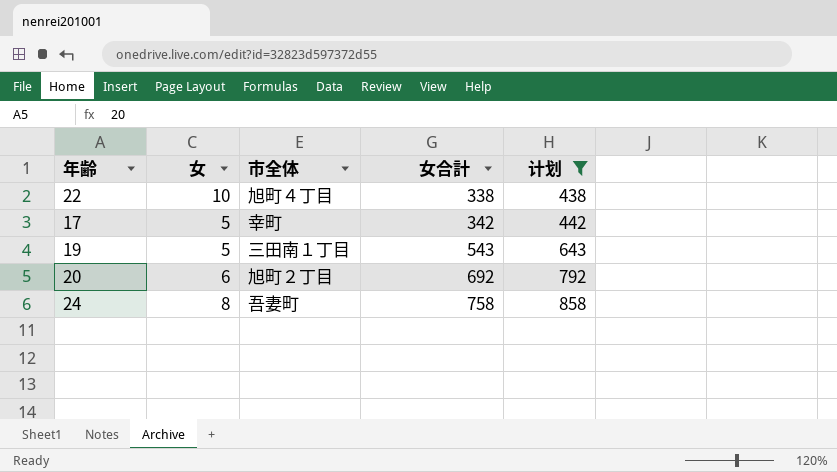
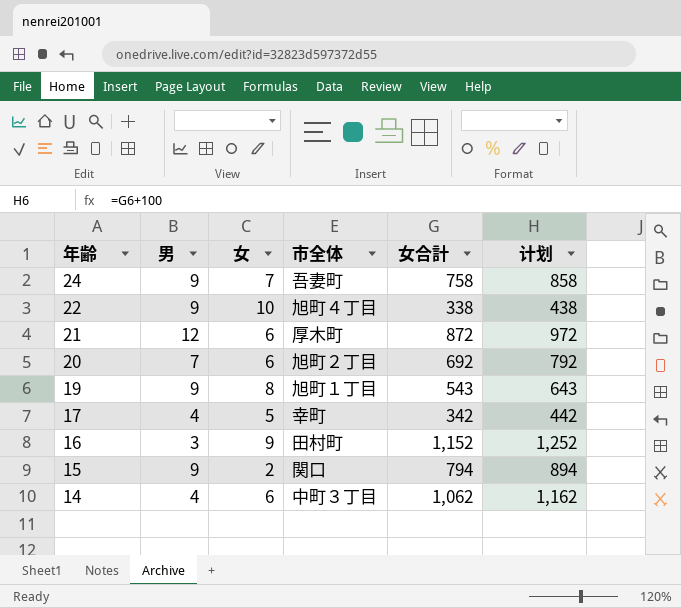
filter: 计划 <= 858 -> none
row order: 女合計 ascending -> 年齢 descending
column 男 | position: none -> 2
24 | 女: 8 -> 7
19 | 女: 5 -> 8
19 | 市全体: 三田南１丁目 -> 旭町１丁目

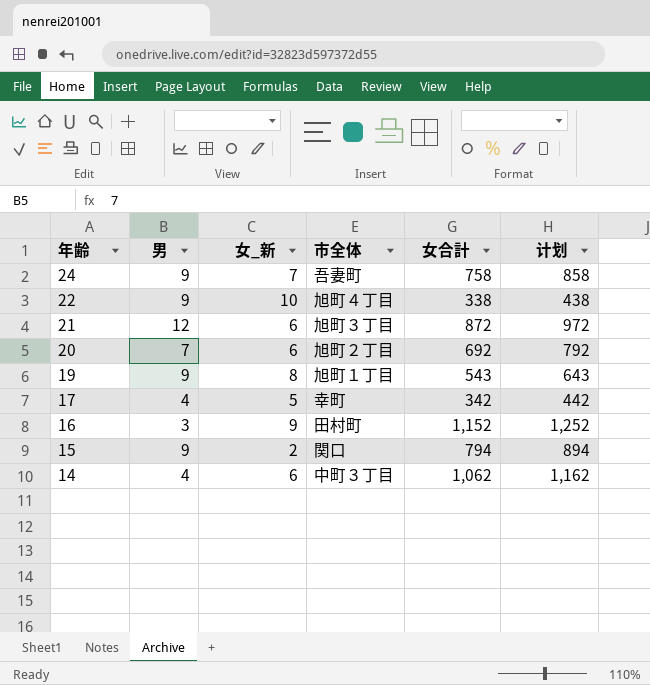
column name: 女 -> 女_新
21 | 市全体: 厚木町 -> 旭町３丁目

